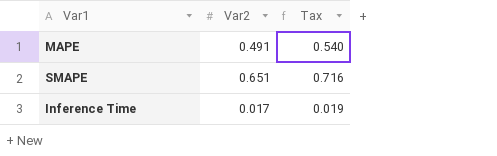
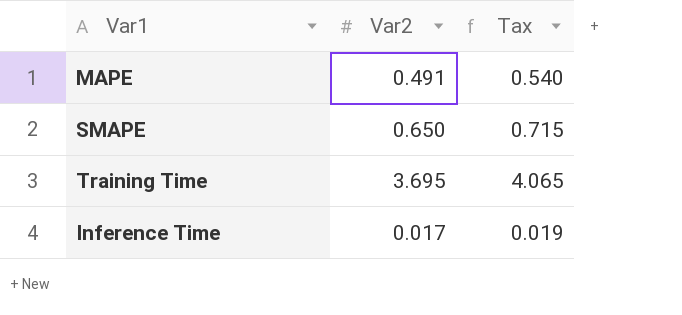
SMAPE | Var2: 0.651 -> 0.650
SMAPE | Tax: 0.716 -> 0.715
row Training Time: none -> 3.695 | 4.065

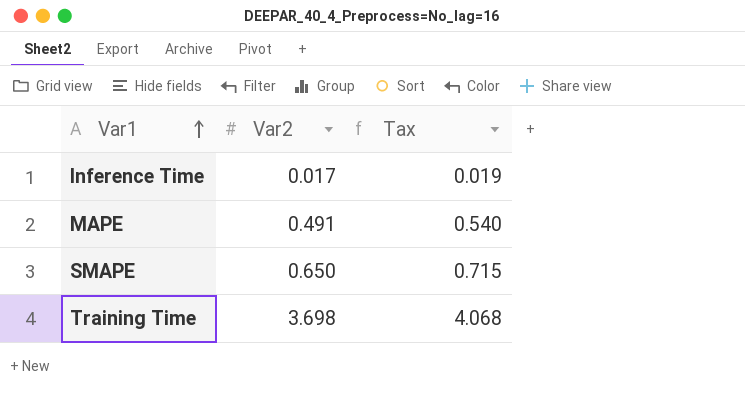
row order: none -> Var1 ascending
Training Time | Var2: 3.695 -> 3.698
Training Time | Tax: 4.065 -> 4.068

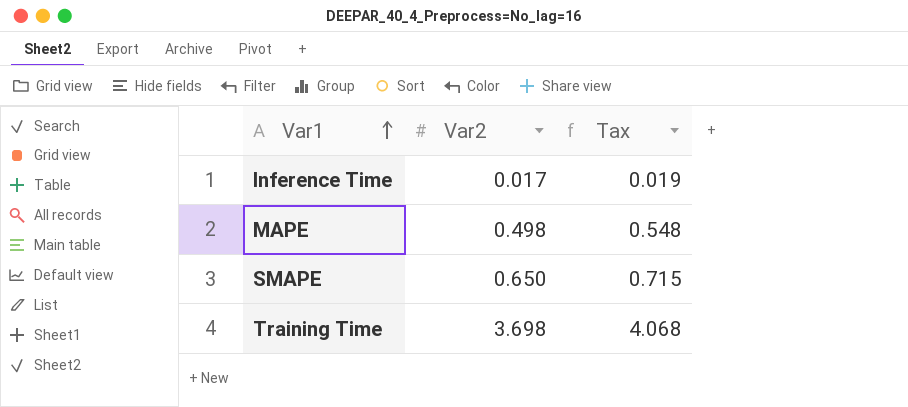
MAPE | Var2: 0.491 -> 0.498
MAPE | Tax: 0.540 -> 0.548

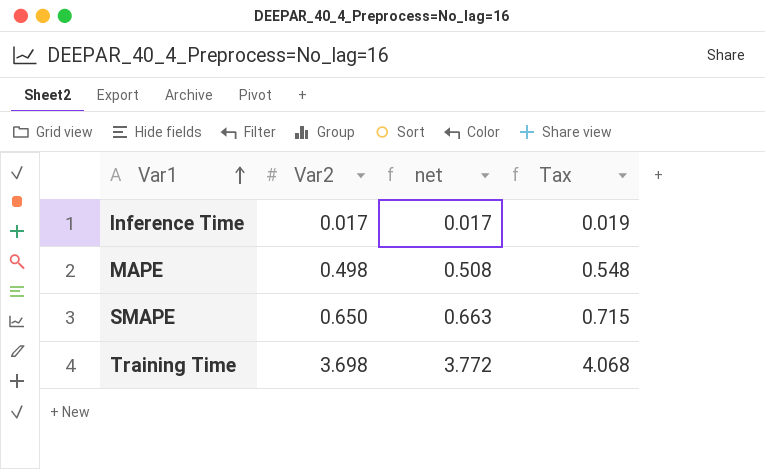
column net | formula: none -> [Var2] * 1.02

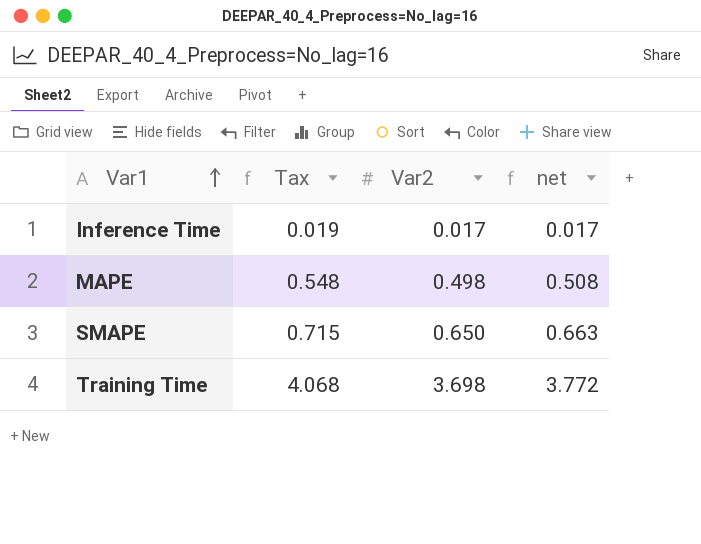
column Tax | position: 4 -> 2

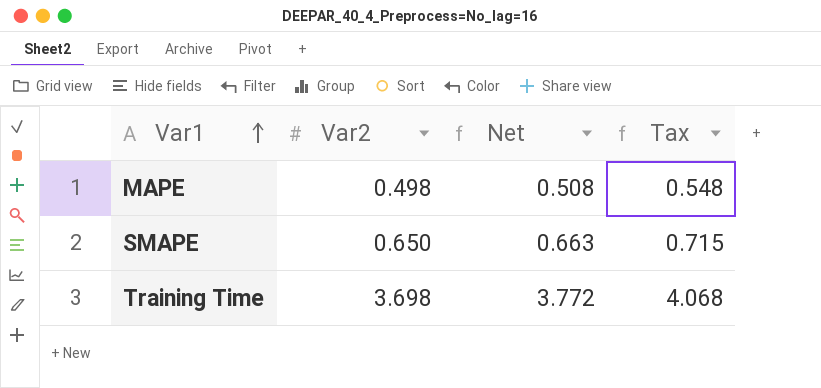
column name: net -> Net
column Tax | position: 2 -> 4
row Inference Time: 0.019 | 0.017 | 0.017 -> none

